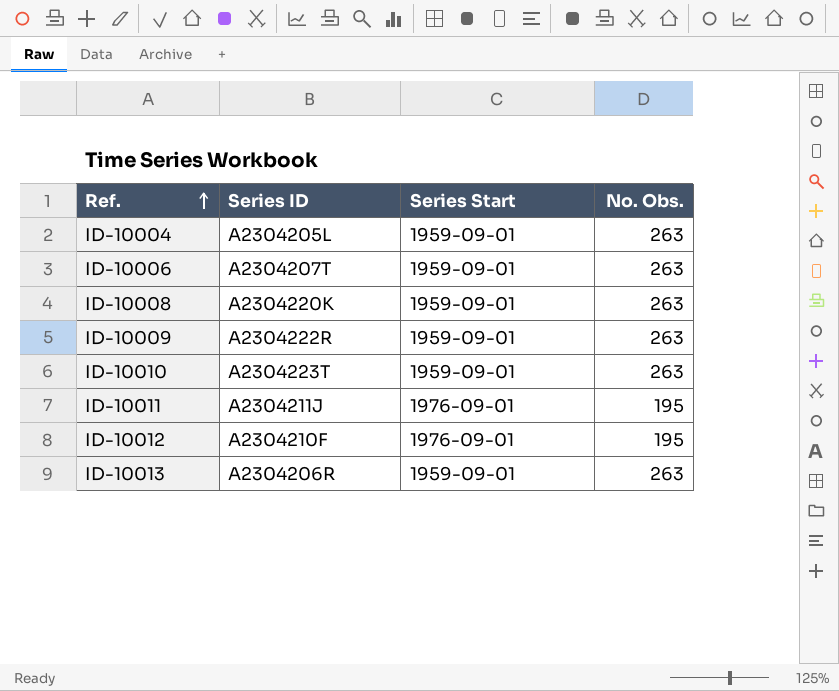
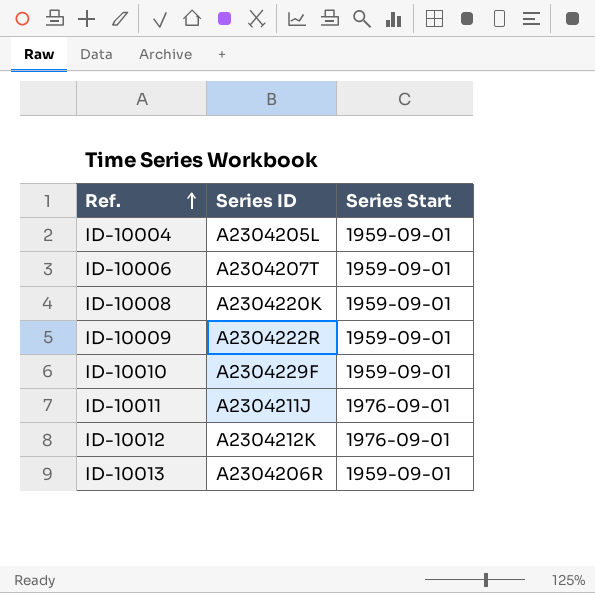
column No. Obs. | position: 4 -> none
ID-10010 | Series ID: A2304223T -> A2304229F
ID-10012 | Series ID: A2304210F -> A2304212K

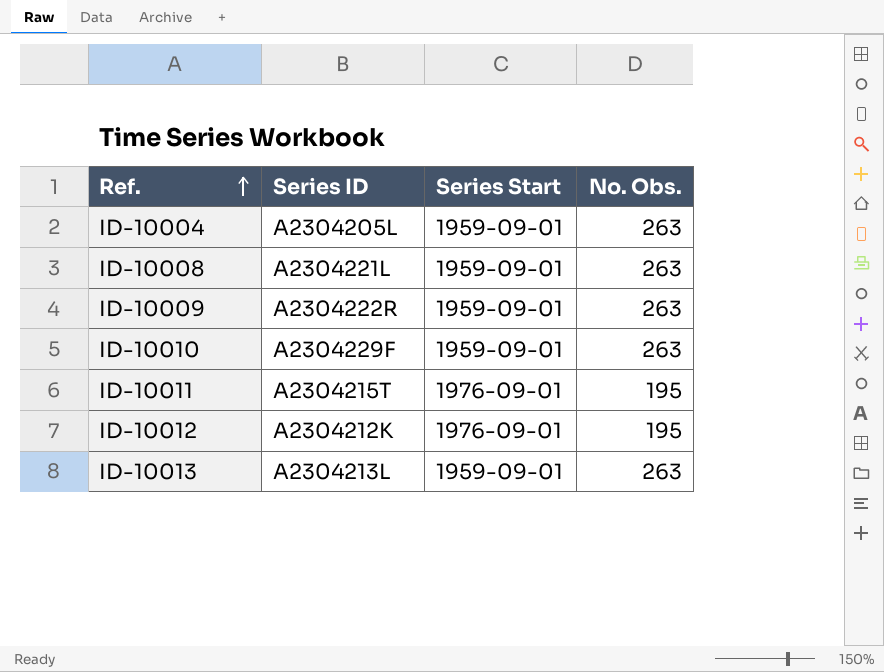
column No. Obs. | position: none -> 4
row ID-10006: A2304207T | 1959-09-01 -> none
ID-10008 | Series ID: A2304220K -> A2304221L
ID-10011 | Series ID: A2304211J -> A2304215T
ID-10013 | Series ID: A2304206R -> A2304213L

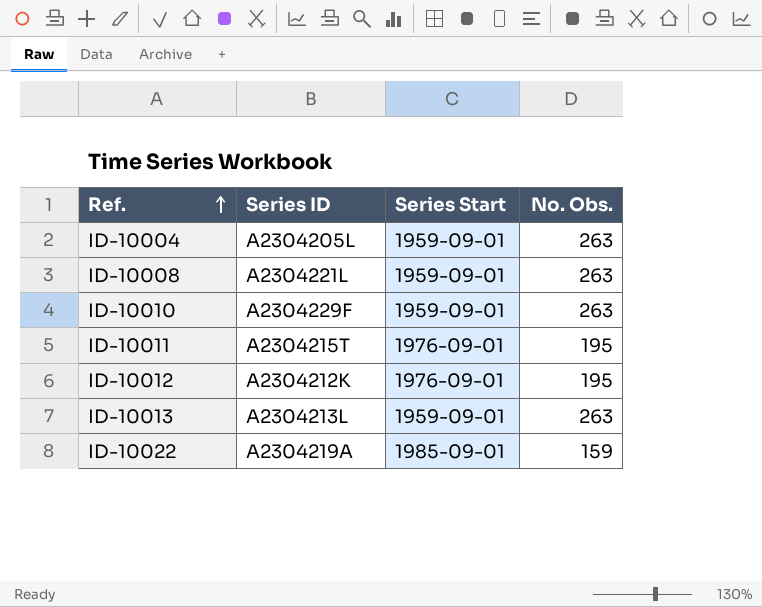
row ID-10009: A2304222R | 1959-09-01 | 263 -> none
row ID-10022: none -> A2304219A | 1985-09-01 | 159

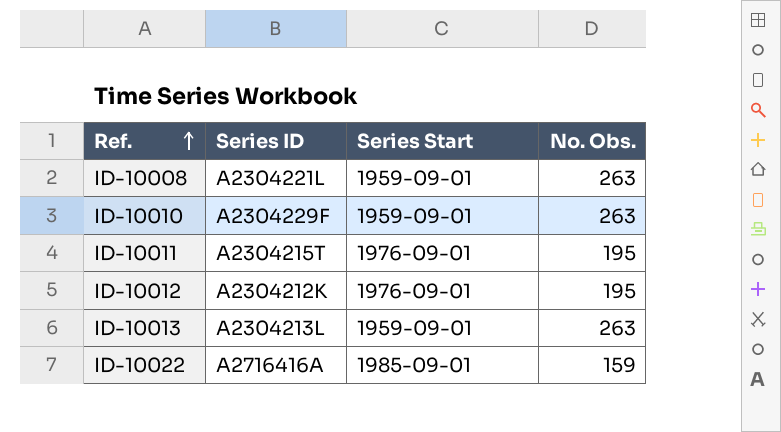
row ID-10004: A2304205L | 1959-09-01 | 263 -> none
ID-10022 | Series ID: A2304219A -> A2716416A

